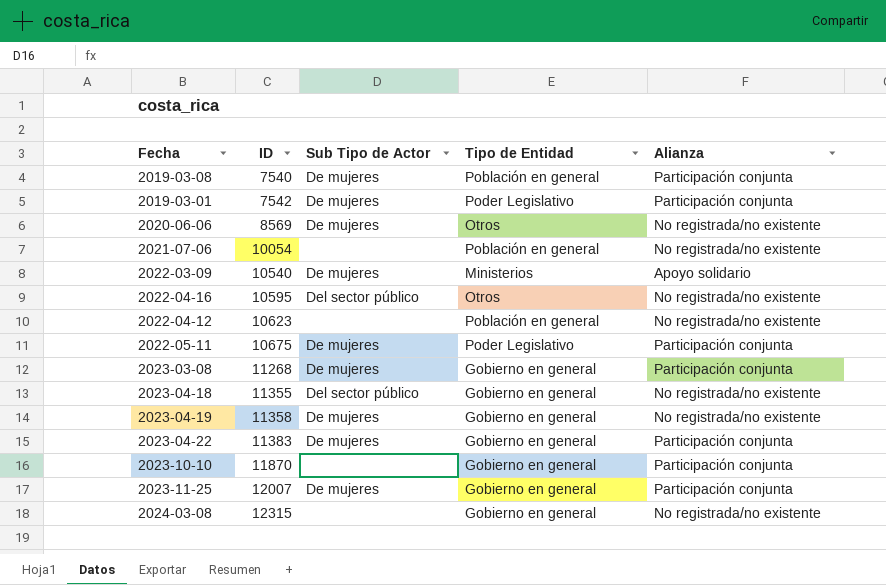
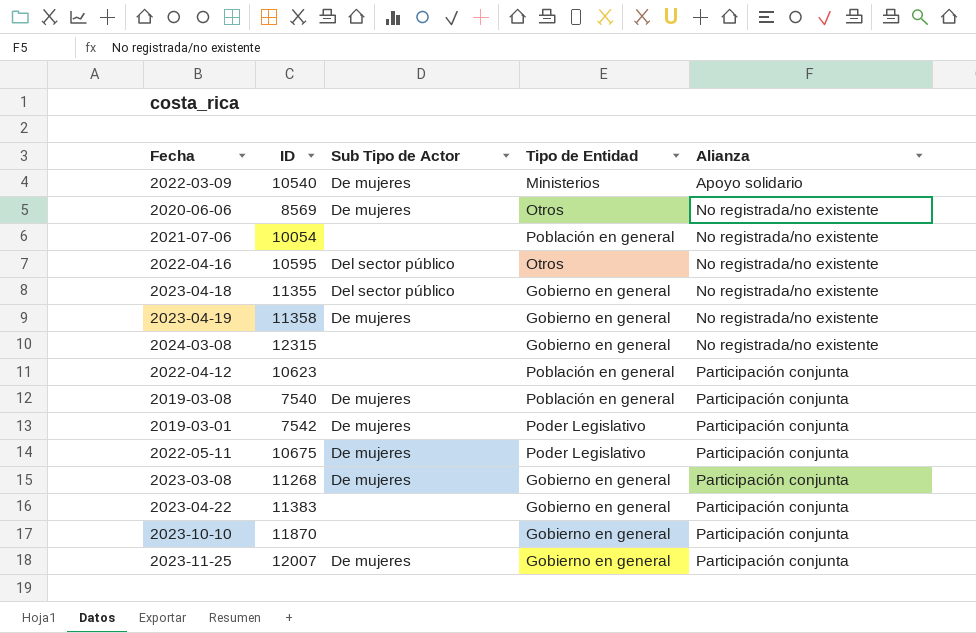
row order: ID ascending -> Alianza ascending
2022-04-12 | Alianza: No registrada/no existente -> Participación conjunta
2023-04-22 | Sub Tipo de Actor: De mujeres -> none

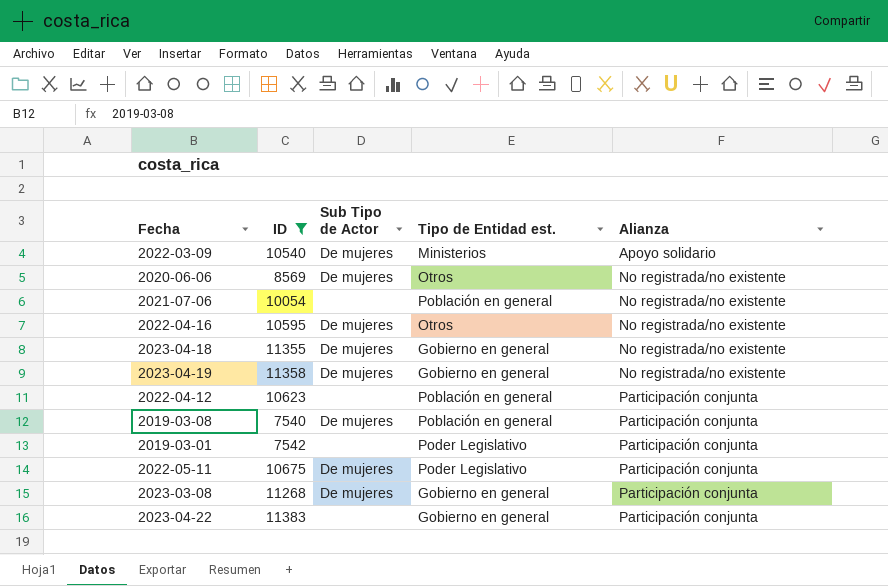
filter: none -> ID <= 11383
column name: Tipo de Entidad -> Tipo de Entidad est.
2022-04-16 | Sub Tipo de Actor: Del sector público -> De mujeres
2023-04-18 | Sub Tipo de Actor: Del sector público -> De mujeres
2019-03-01 | Sub Tipo de Actor: De mujeres -> none

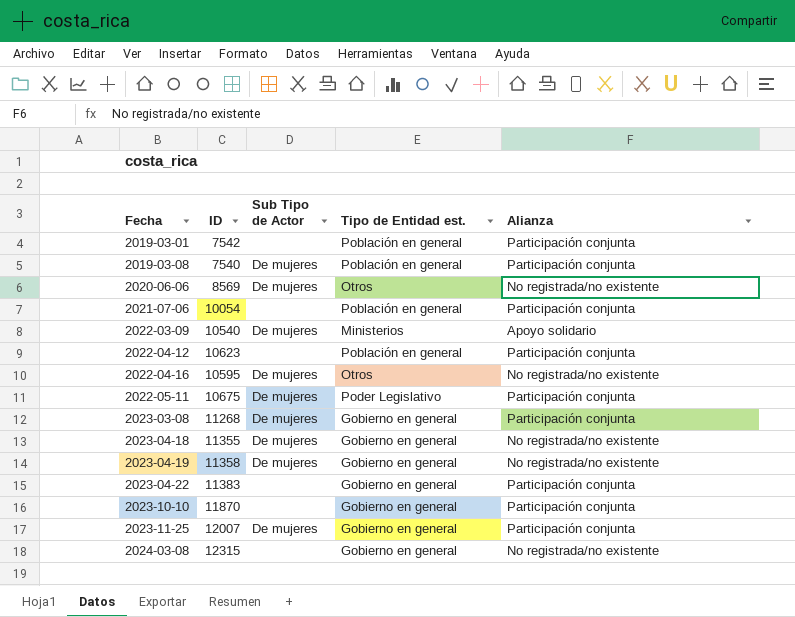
filter: ID <= 11383 -> none
row order: Alianza ascending -> Fecha ascending
2019-03-01 | Tipo de Entidad est.: Poder Legislativo -> Población en general
2021-07-06 | Alianza: No registrada/no existente -> Participación conjunta

